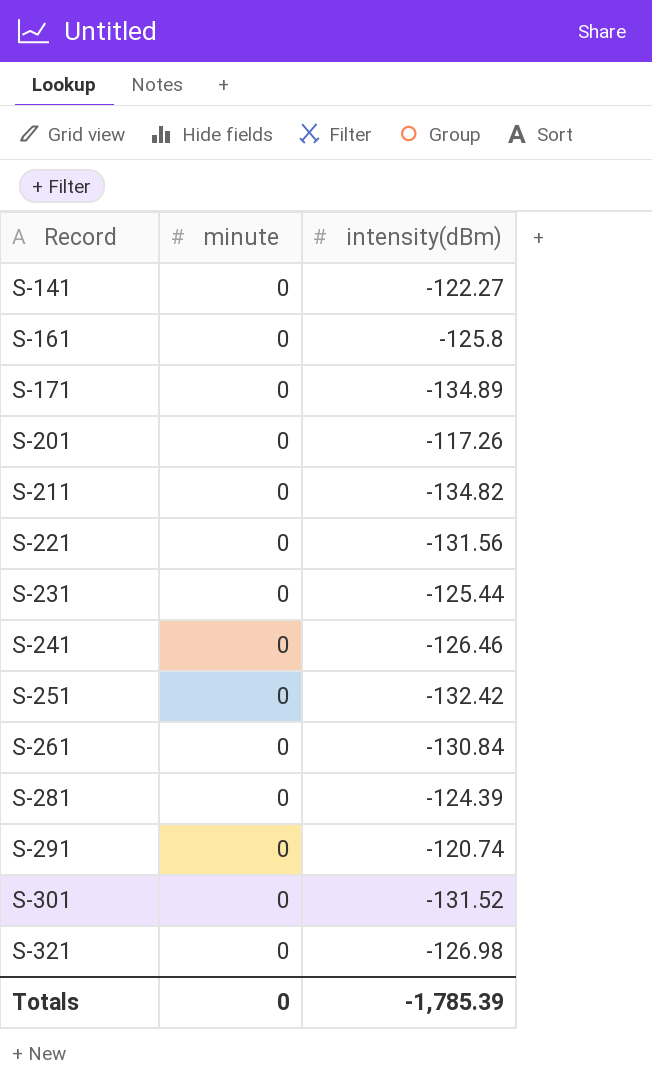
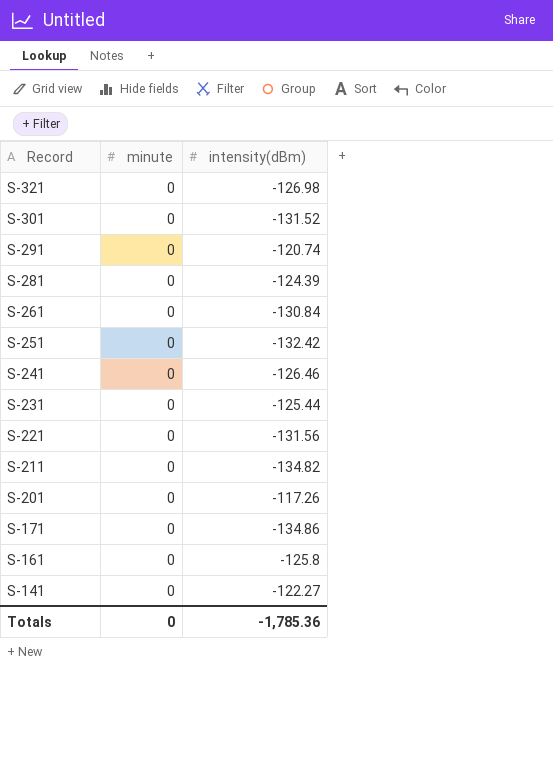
row order: Record ascending -> Record descending
S-171 | intensity(dBm): -134.89 -> -134.86
Totals | intensity(dBm): -1,785.39 -> -1,785.36

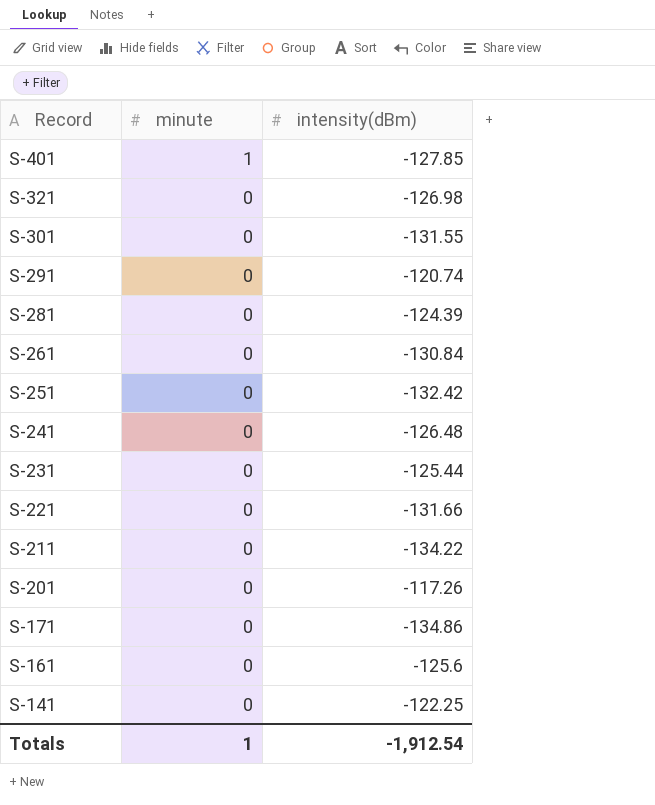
row S-401: none -> 1 | -127.85
S-301 | intensity(dBm): -131.52 -> -131.55
S-241 | intensity(dBm): -126.46 -> -126.48
S-221 | intensity(dBm): -131.56 -> -131.66
S-211 | intensity(dBm): -134.82 -> -134.22
S-161 | intensity(dBm): -125.8 -> -125.6
S-141 | intensity(dBm): -122.27 -> -122.25
Totals | minute: 0 -> 1
Totals | intensity(dBm): -1,785.36 -> -1,912.54

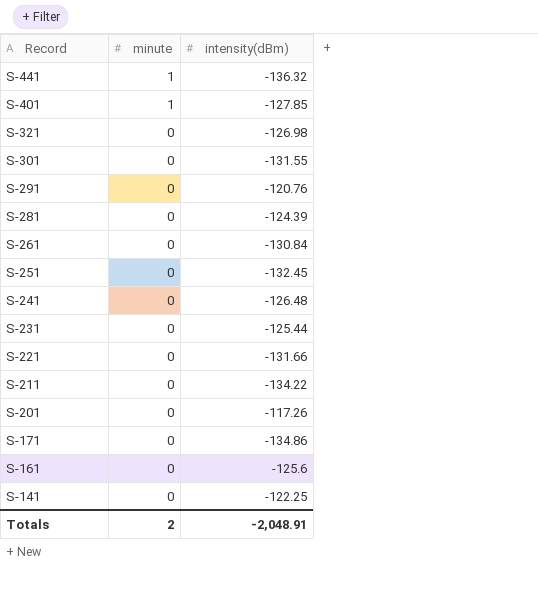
row S-441: none -> 1 | -136.32
S-291 | intensity(dBm): -120.74 -> -120.76
S-251 | intensity(dBm): -132.42 -> -132.45
Totals | minute: 1 -> 2
Totals | intensity(dBm): -1,912.54 -> -2,048.91

